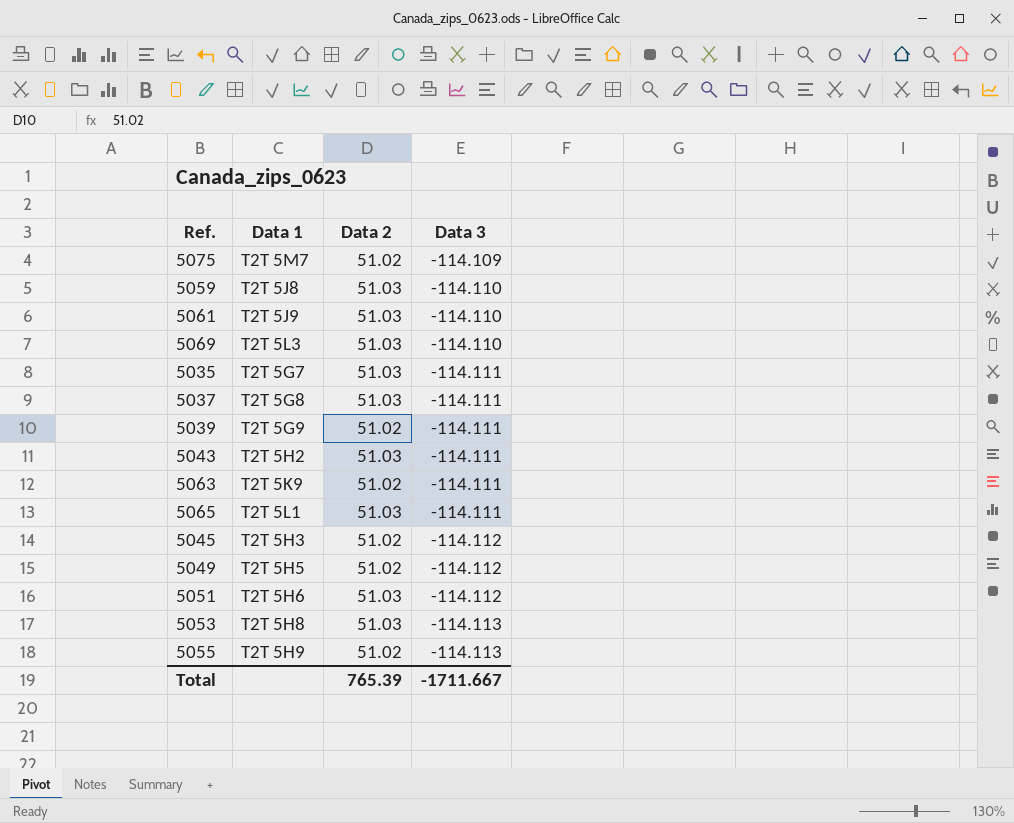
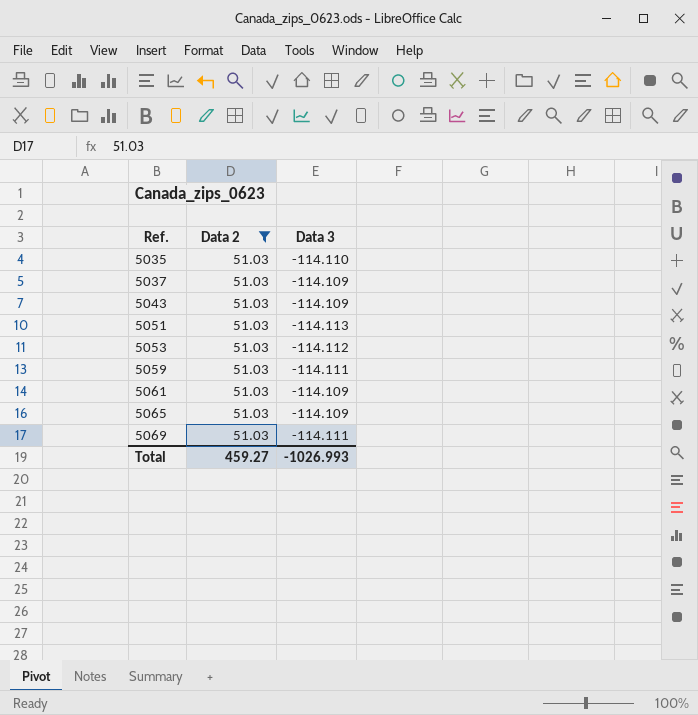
filter: none -> Data 2 = 51.03
row order: Data 3 descending -> Ref. ascending
column Data 1 | position: 2 -> none
5035 | Data 3: -114.111 -> -114.110
5037 | Data 3: -114.111 -> -114.109
5043 | Data 3: -114.111 -> -114.109
5051 | Data 3: -114.112 -> -114.113
5053 | Data 3: -114.113 -> -114.112
5059 | Data 3: -114.110 -> -114.111
5061 | Data 3: -114.110 -> -114.109
5065 | Data 3: -114.111 -> -114.109
5069 | Data 3: -114.110 -> -114.111
Total | Data 2: 765.39 -> 459.27
Total | Data 3: -1711.667 -> -1026.993

